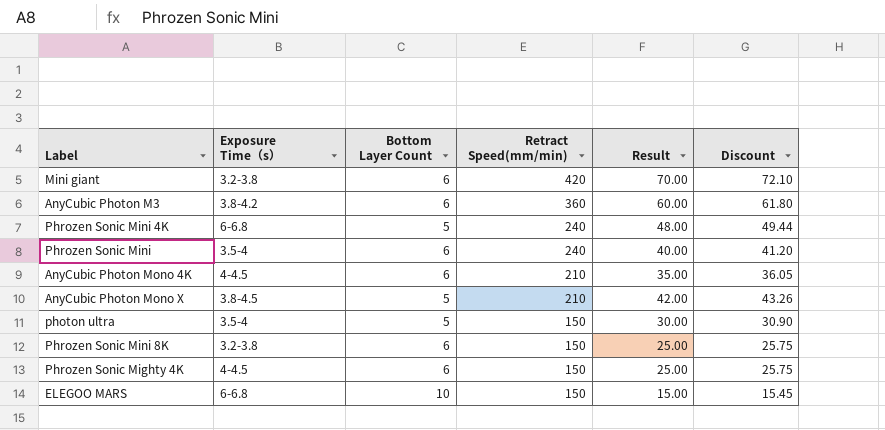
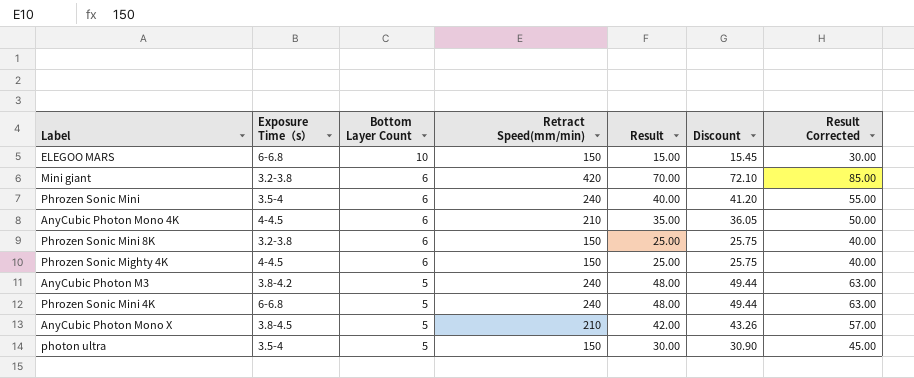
row order: Retract Speed(mm/min) descending -> Bottom Layer Count descending
column Result Corrected | formula: none -> [Result] + 15
AnyCubic Photon M3 | Bottom Layer Count: 6 -> 5
AnyCubic Photon M3 | Retract Speed(mm/min): 360 -> 240
AnyCubic Photon M3 | Result: 60.00 -> 48.00
AnyCubic Photon M3 | Discount: 61.80 -> 49.44

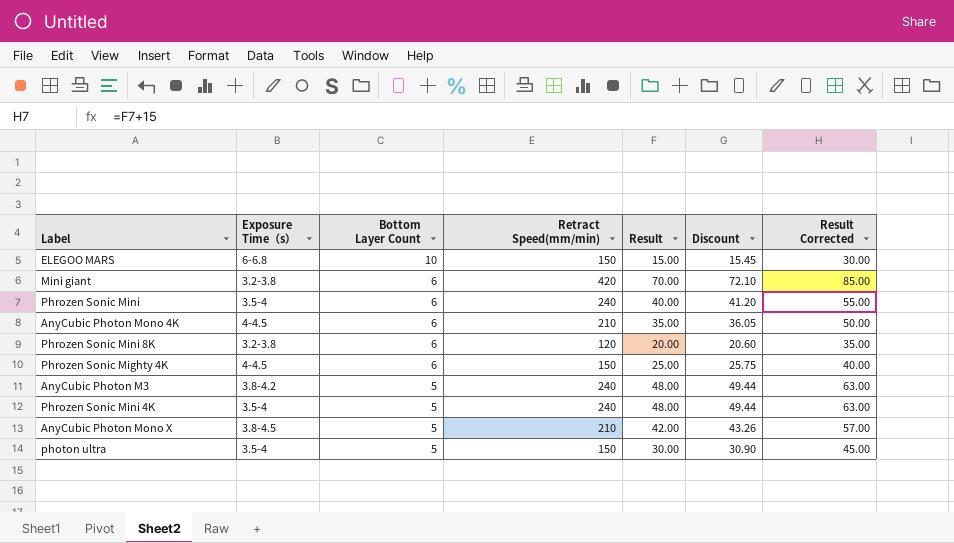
Phrozen Sonic Mini 8K | Retract Speed(mm/min): 150 -> 120
Phrozen Sonic Mini 8K | Result: 25.00 -> 20.00
Phrozen Sonic Mini 8K | Discount: 25.75 -> 20.60
Phrozen Sonic Mini 8K | Result Corrected: 40.00 -> 35.00
Phrozen Sonic Mini 4K | Exposure Time（s）: 6-6.8 -> 3.5-4

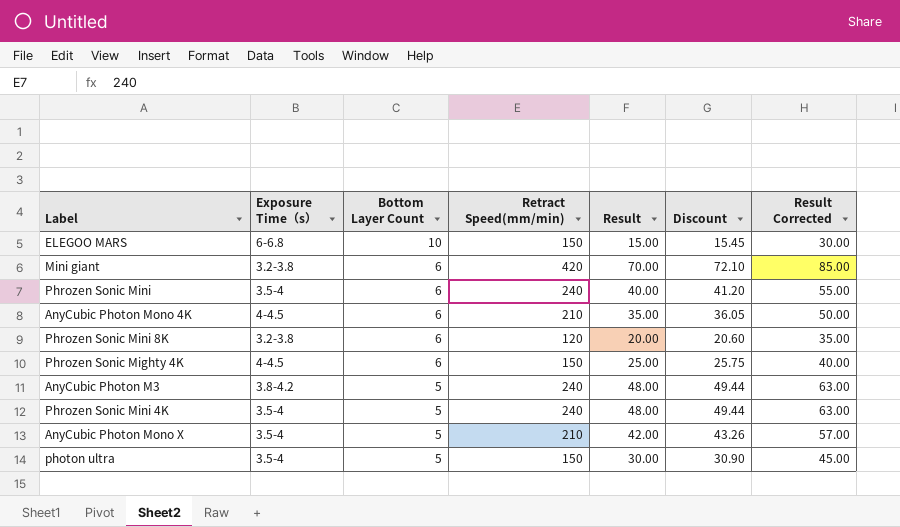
AnyCubic Photon Mono X | Exposure Time（s）: 3.8-4.5 -> 3.5-4

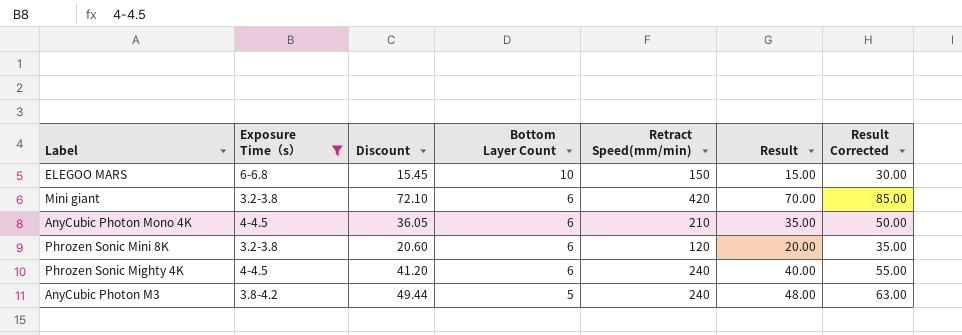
filter: none -> Exposure Time（s） != 3.5-4
column Discount | position: 6 -> 3
Phrozen Sonic Mighty 4K | Discount: 25.75 -> 41.20
Phrozen Sonic Mighty 4K | Retract Speed(mm/min): 150 -> 240
Phrozen Sonic Mighty 4K | Result: 25.00 -> 40.00
Phrozen Sonic Mighty 4K | Result Corrected: 40.00 -> 55.00

